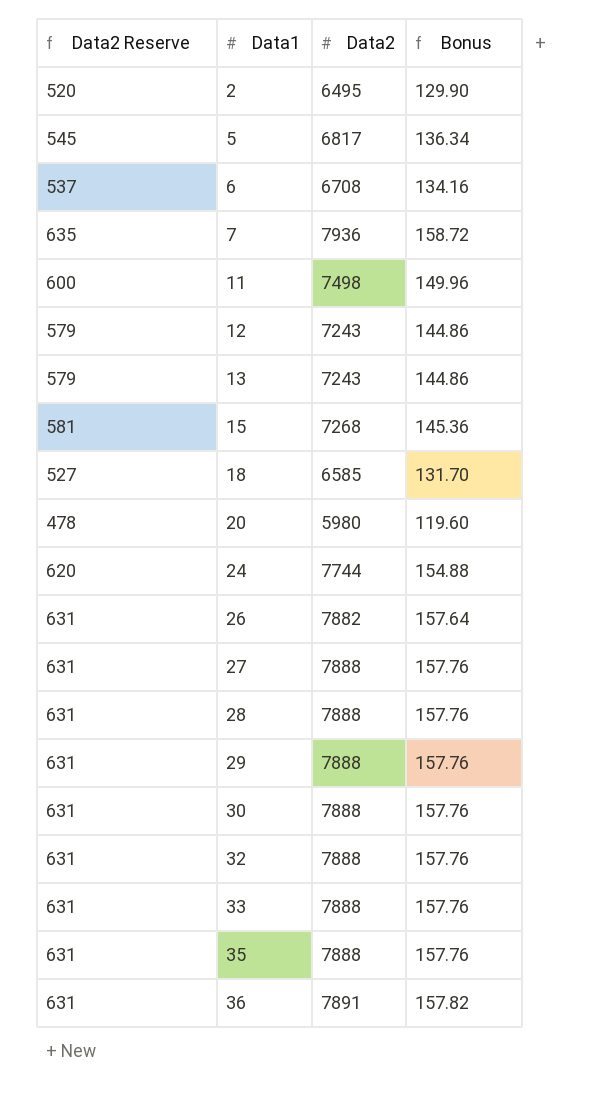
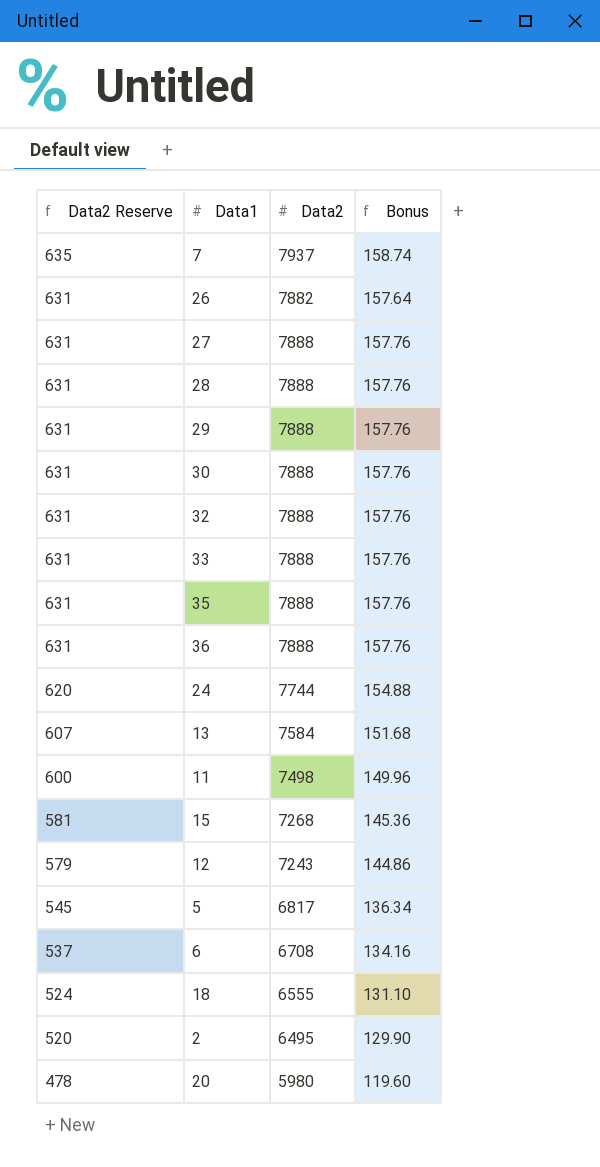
row order: Data1 ascending -> Data2 Reserve descending
7 | Data2: 7936 -> 7937
7 | Bonus: 158.72 -> 158.74
36 | Data2: 7891 -> 7888
36 | Bonus: 157.82 -> 157.76
13 | Data2 Reserve: 579 -> 607
13 | Data2: 7243 -> 7584
13 | Bonus: 144.86 -> 151.68
18 | Data2 Reserve: 527 -> 524
18 | Data2: 6585 -> 6555
18 | Bonus: 131.70 -> 131.10

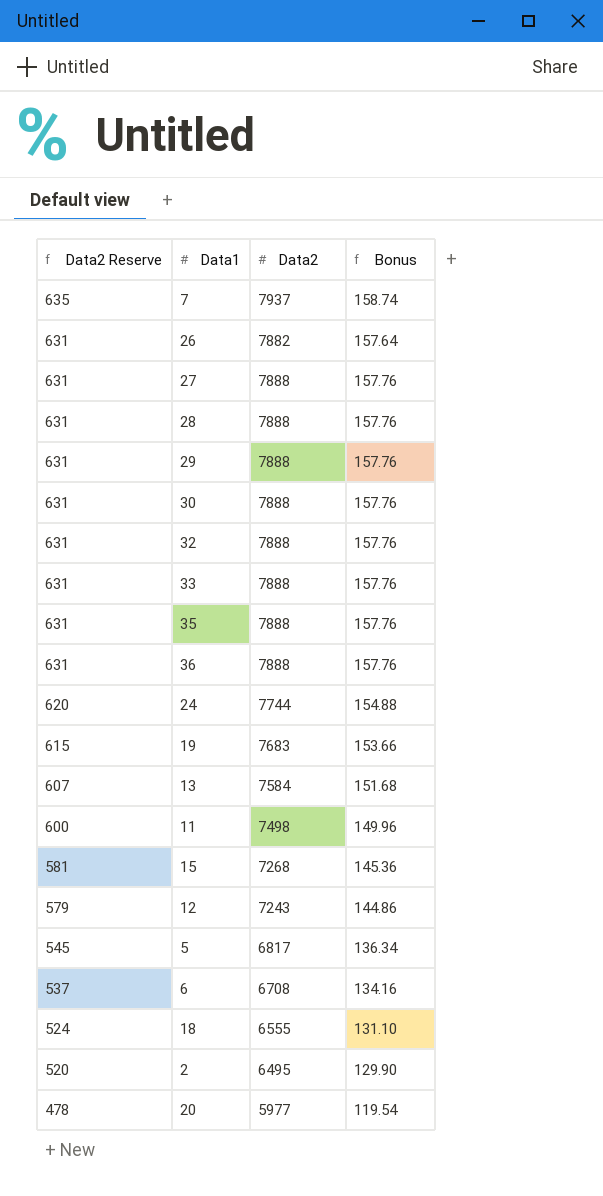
row 19: none -> 615 | 7683 | 153.66
20 | Data2: 5980 -> 5977
20 | Bonus: 119.60 -> 119.54

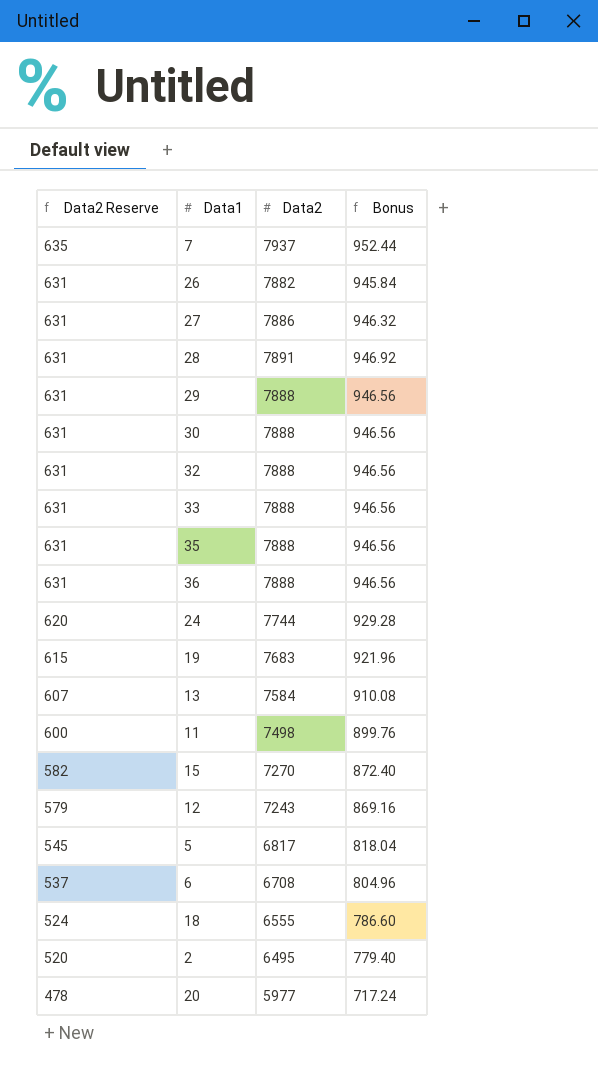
column Bonus | formula: [Data2] * 0.02 -> [Data2] * 0.12
27 | Data2: 7888 -> 7886
28 | Data2: 7888 -> 7891
15 | Data2 Reserve: 581 -> 582
15 | Data2: 7268 -> 7270

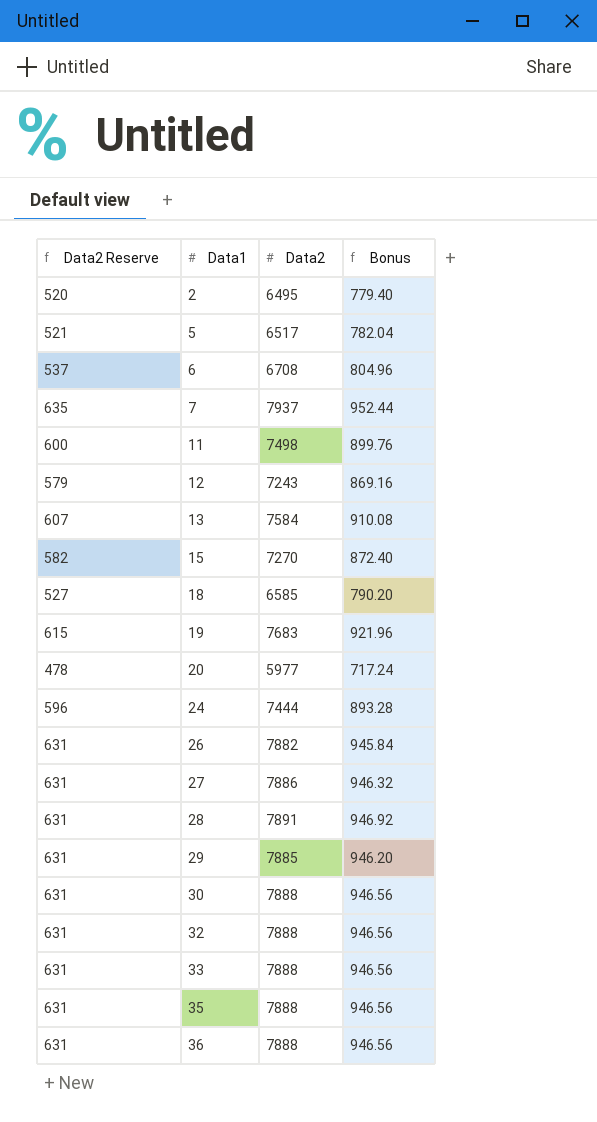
row order: Data2 Reserve descending -> Data1 ascending
5 | Data2 Reserve: 545 -> 521
5 | Data2: 6817 -> 6517
5 | Bonus: 818.04 -> 782.04
18 | Data2 Reserve: 524 -> 527
18 | Data2: 6555 -> 6585
18 | Bonus: 786.60 -> 790.20
24 | Data2 Reserve: 620 -> 596
24 | Data2: 7744 -> 7444
24 | Bonus: 929.28 -> 893.28
29 | Data2: 7888 -> 7885
29 | Bonus: 946.56 -> 946.20

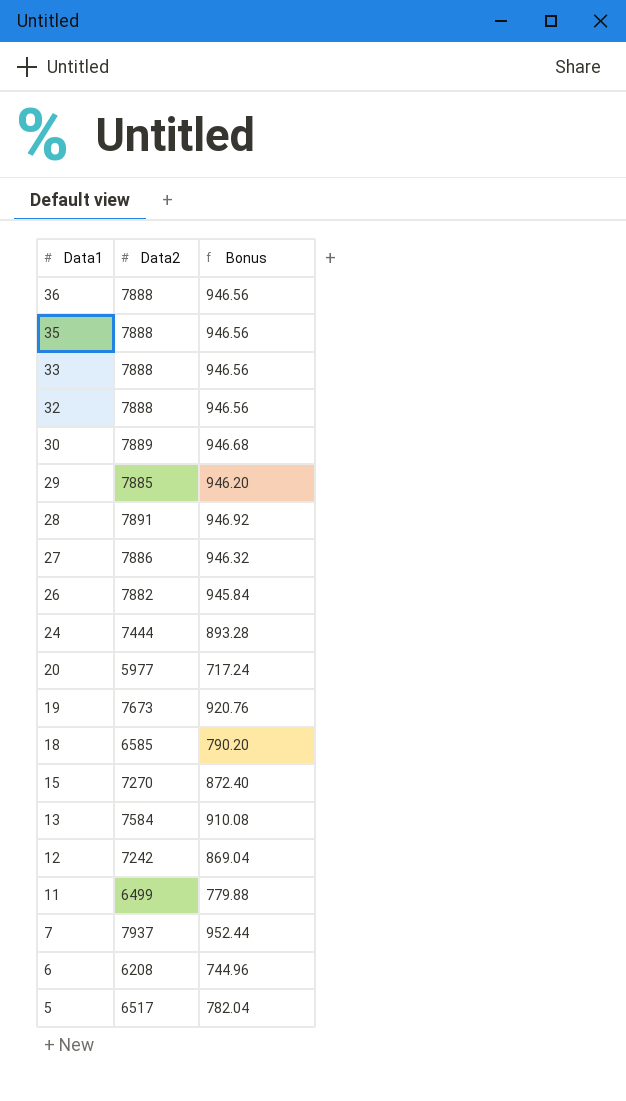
row order: Data1 ascending -> Data1 descending
column Data2 Reserve | formula: [Data2] * 0.08 -> none
row 2: 520 | 6495 | 779.40 -> none
30 | Data2: 7888 -> 7889
30 | Bonus: 946.56 -> 946.68
19 | Data2: 7683 -> 7673
19 | Bonus: 921.96 -> 920.76
12 | Data2: 7243 -> 7242
12 | Bonus: 869.16 -> 869.04
11 | Data2: 7498 -> 6499
11 | Bonus: 899.76 -> 779.88
6 | Data2: 6708 -> 6208
6 | Bonus: 804.96 -> 744.96

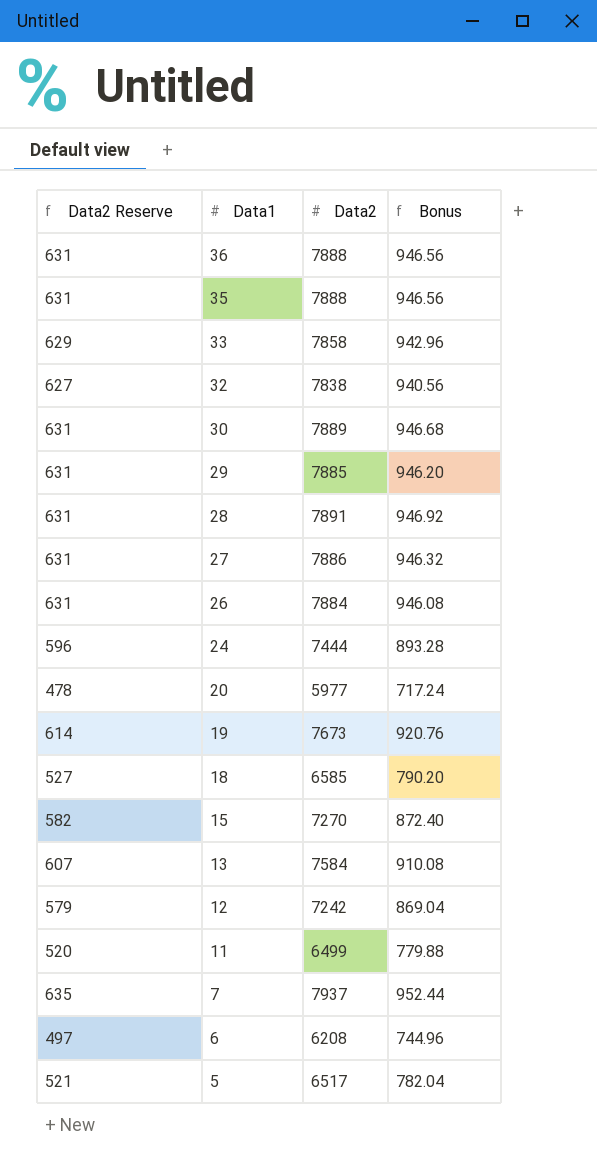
column Data2 Reserve | formula: none -> [Data2] * 0.08
33 | Data2: 7888 -> 7858
33 | Bonus: 946.56 -> 942.96
32 | Data2: 7888 -> 7838
32 | Bonus: 946.56 -> 940.56
26 | Data2: 7882 -> 7884
26 | Bonus: 945.84 -> 946.08

